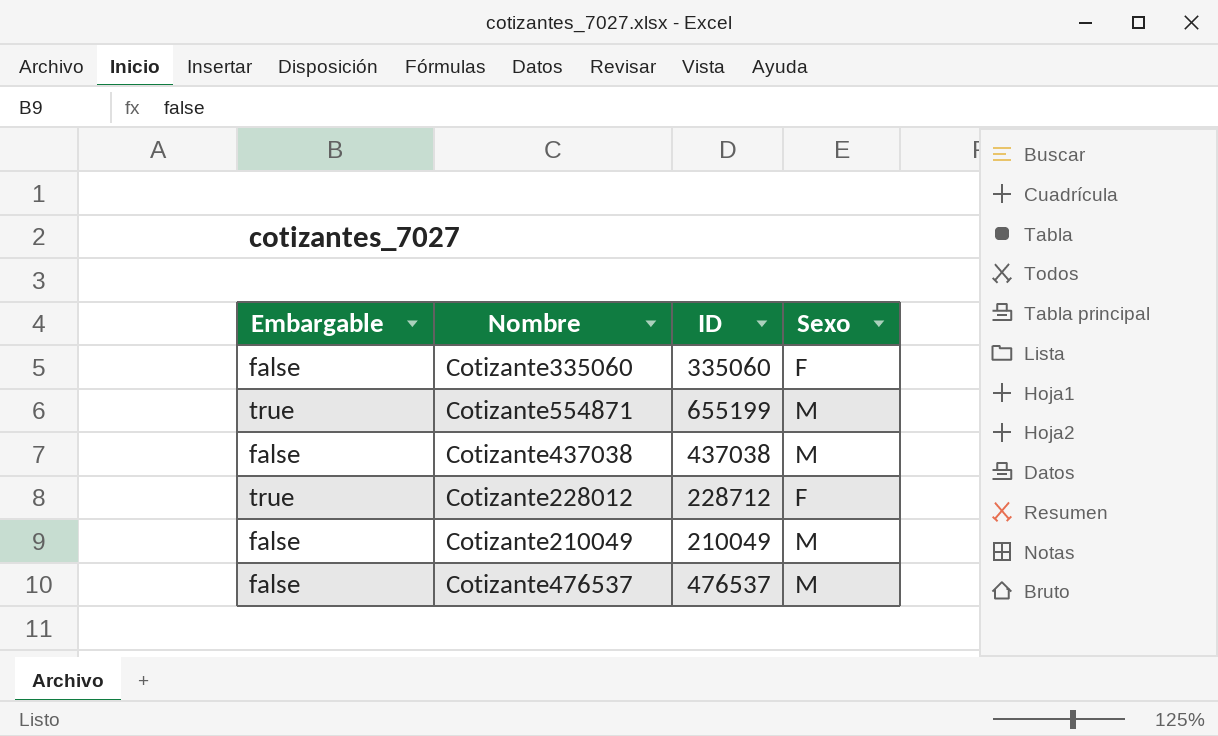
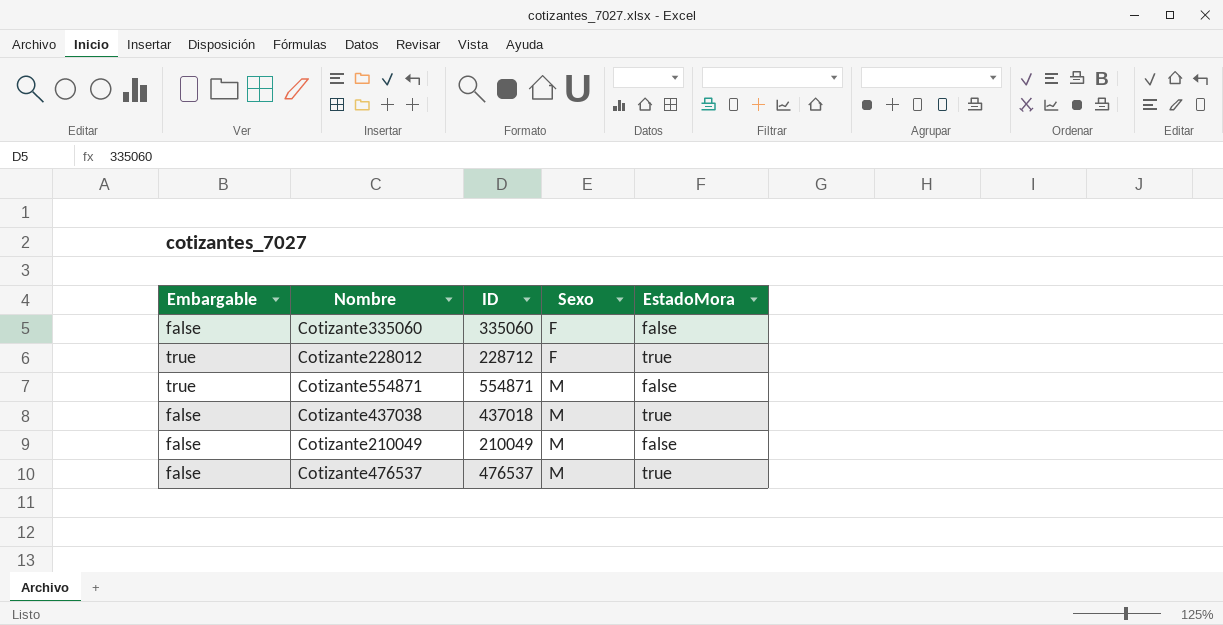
row order: none -> Sexo ascending
column EstadoMora | position: none -> 5
Cotizante554871 | ID: 655199 -> 554871
Cotizante437038 | ID: 437038 -> 437018

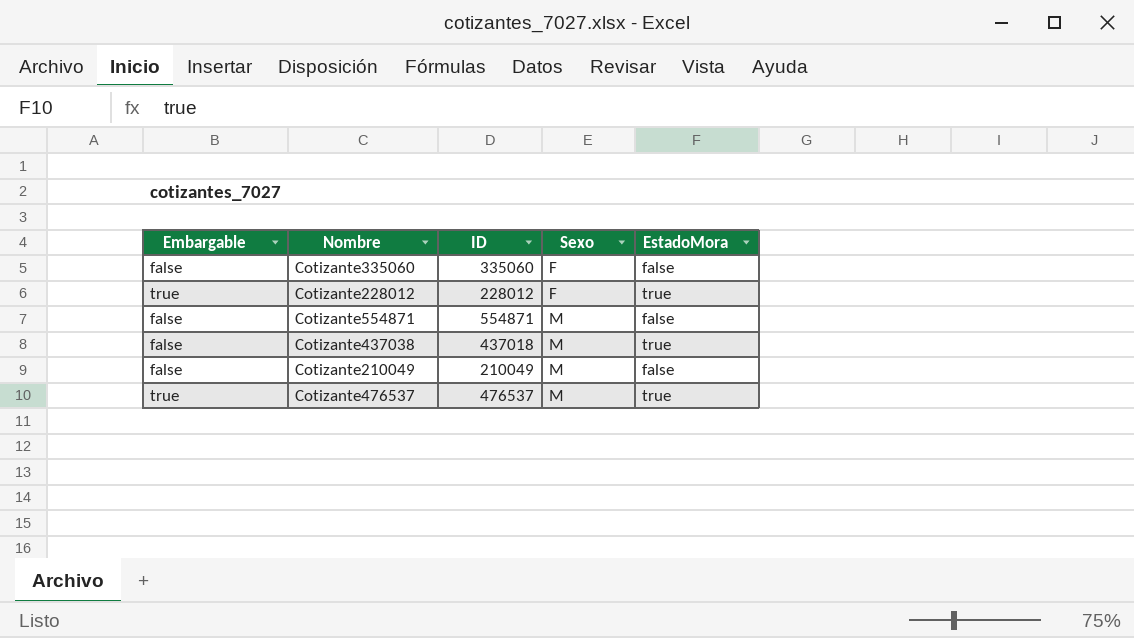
Cotizante228012 | ID: 228712 -> 228012
Cotizante554871 | Embargable: true -> false
Cotizante476537 | Embargable: false -> true

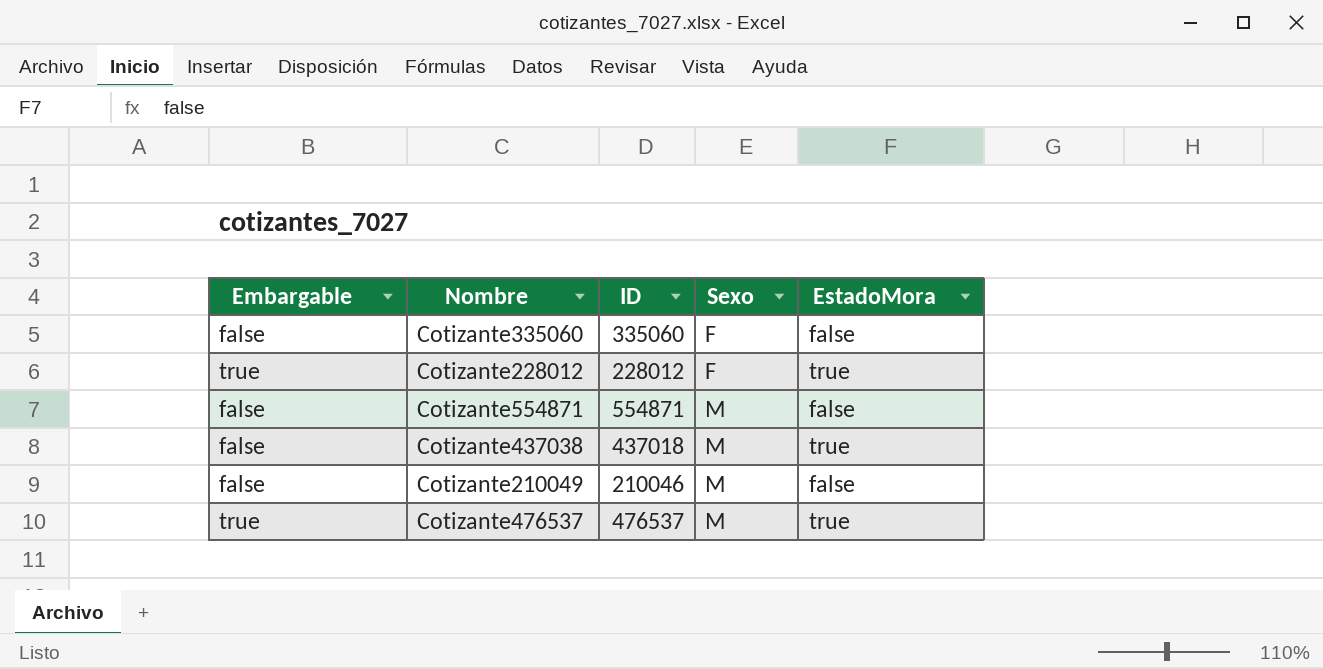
Cotizante210049 | ID: 210049 -> 210046

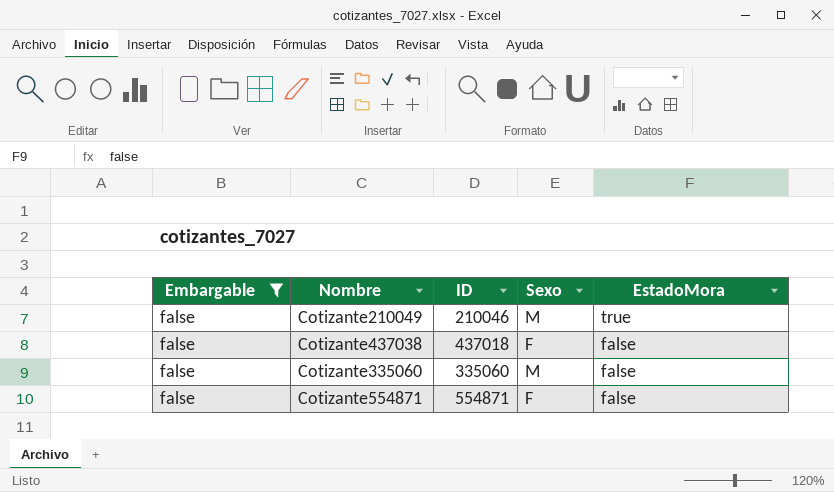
filter: none -> Embargable = false
row order: Sexo ascending -> EstadoMora descending
Cotizante210049 | EstadoMora: false -> true
Cotizante437038 | Sexo: M -> F
Cotizante437038 | EstadoMora: true -> false
Cotizante335060 | Sexo: F -> M
Cotizante554871 | Sexo: M -> F

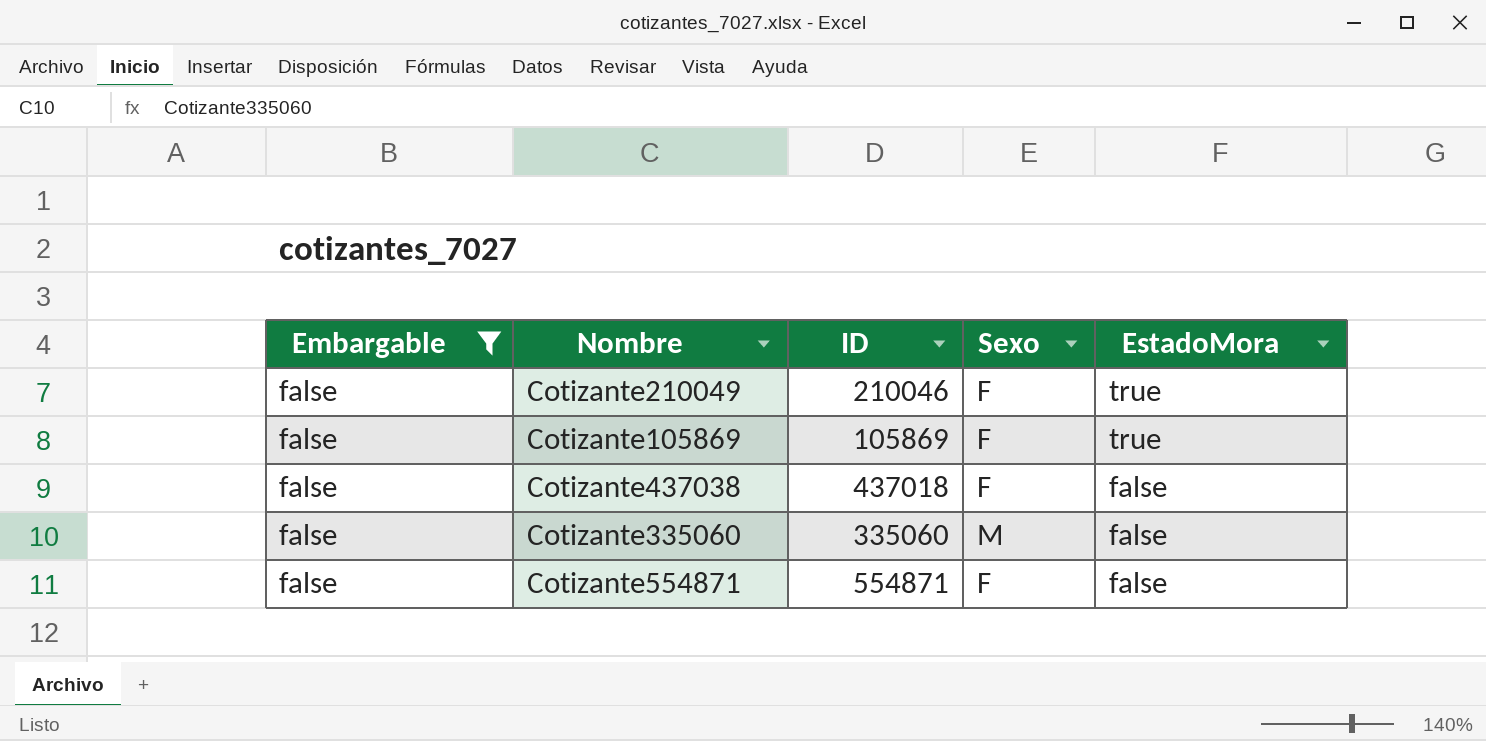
Cotizante210049 | Sexo: M -> F
row Cotizante105869: none -> false | 105869 | F | true

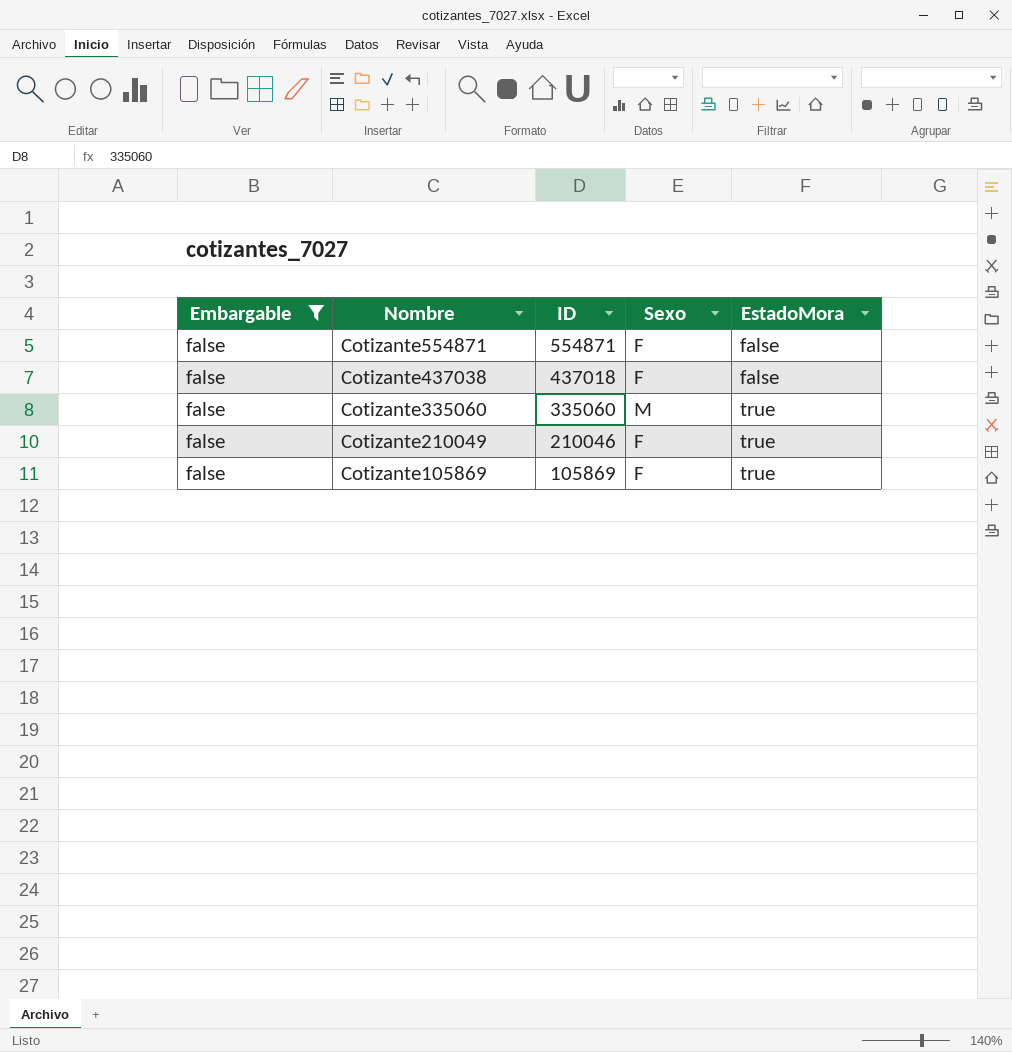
row order: EstadoMora descending -> Nombre descending
Cotizante335060 | EstadoMora: false -> true

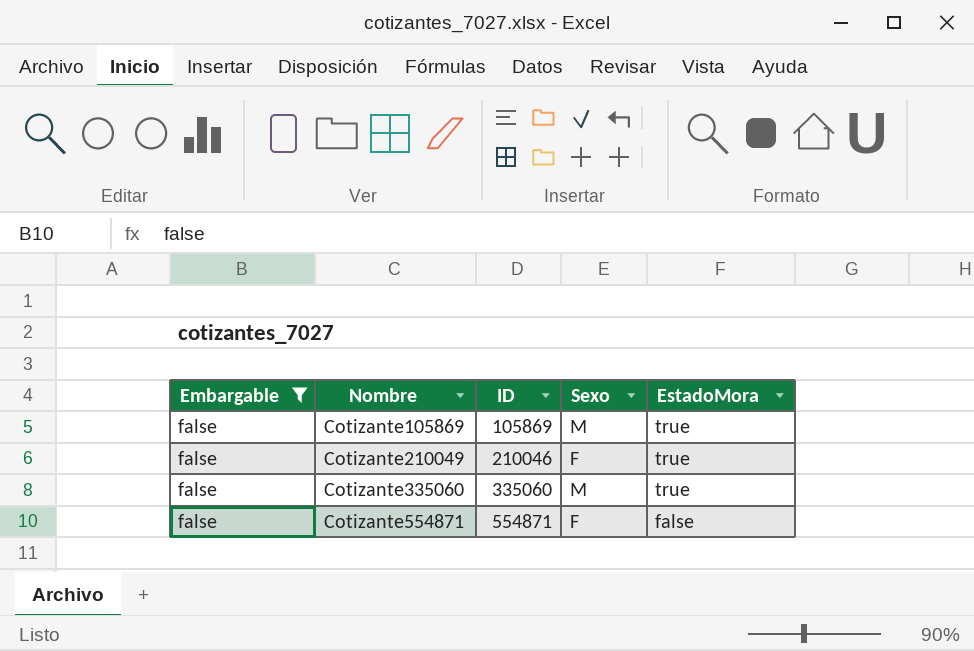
row order: Nombre descending -> Nombre ascending
row Cotizante437038: false | 437018 | F | false -> none
Cotizante105869 | Sexo: F -> M

